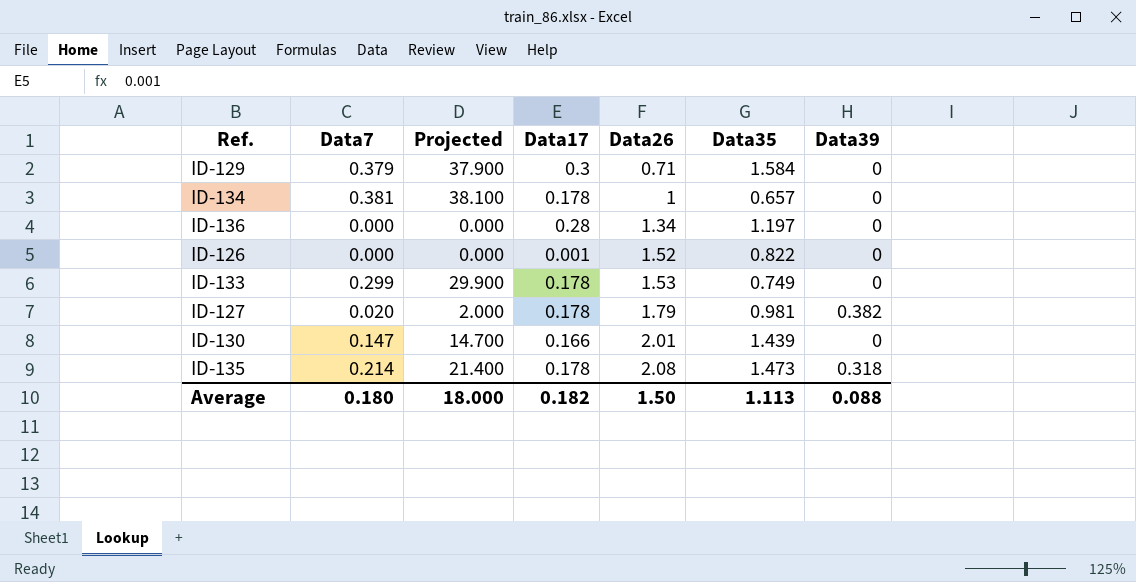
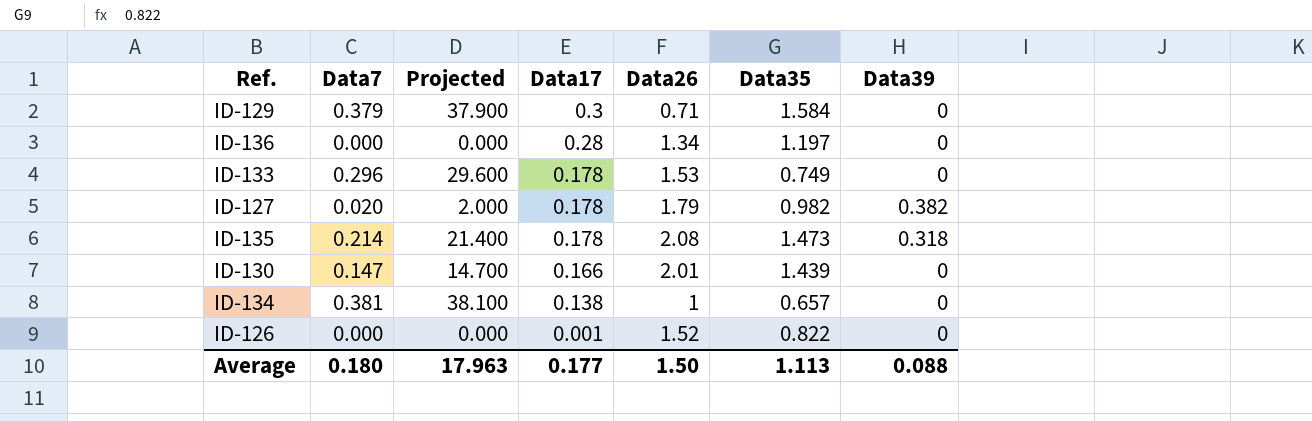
row order: Data26 ascending -> Data17 descending
ID-133 | Data7: 0.299 -> 0.296
ID-133 | Projected: 29.900 -> 29.600
ID-127 | Data35: 0.981 -> 0.982
ID-134 | Data17: 0.178 -> 0.138
Average | Projected: 18.000 -> 17.963
Average | Data17: 0.182 -> 0.177

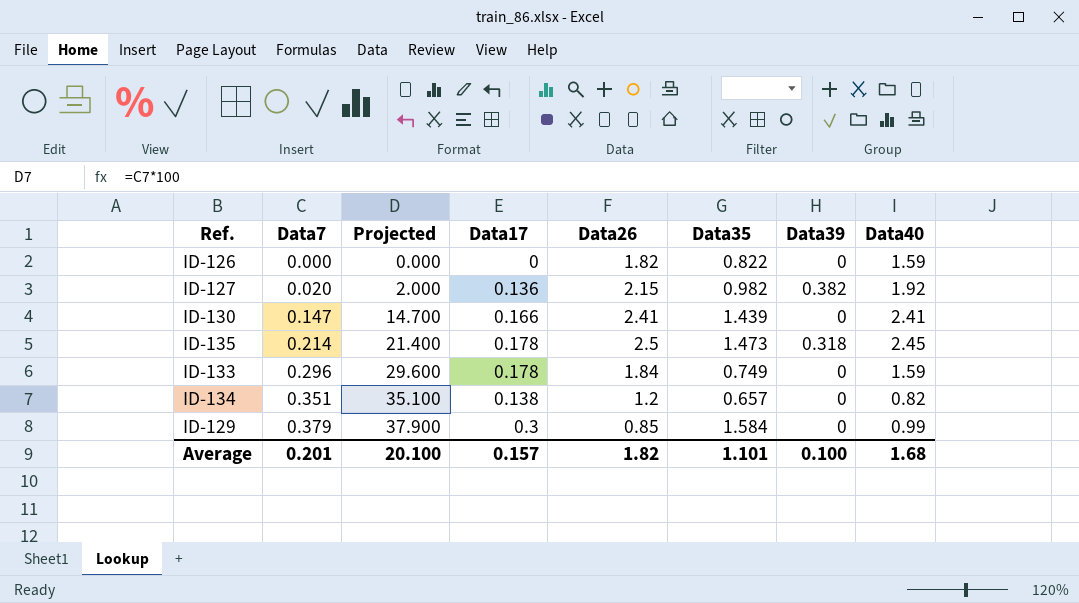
row order: Data17 descending -> Data7 ascending
column Data40 | position: none -> 8
row ID-136: 0.000 | 0.000 | 0.28 | 1.34 | 1.197 | 0 -> none
ID-126 | Data17: 0.001 -> 0
ID-126 | Data26: 1.52 -> 1.82
ID-127 | Data17: 0.178 -> 0.136
ID-127 | Data26: 1.79 -> 2.15
ID-130 | Data26: 2.01 -> 2.41
ID-135 | Data26: 2.08 -> 2.5
ID-133 | Data26: 1.53 -> 1.84
ID-134 | Data7: 0.381 -> 0.351
ID-134 | Projected: 38.100 -> 35.100
ID-134 | Data26: 1 -> 1.2
ID-129 | Data26: 0.71 -> 0.85
Average | Data7: 0.180 -> 0.201
Average | Projected: 17.963 -> 20.100
Average | Data17: 0.177 -> 0.157
Average | Data26: 1.50 -> 1.82
Average | Data35: 1.113 -> 1.101
Average | Data39: 0.088 -> 0.100

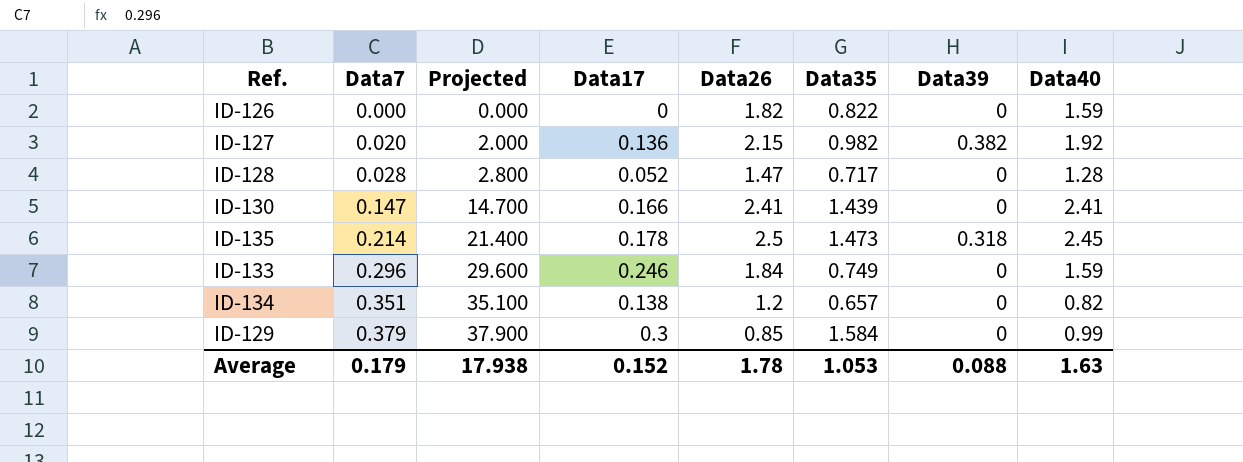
row ID-128: none -> 0.028 | 2.800 | 0.052 | 1.47 | 0.717 | 0 | 1.28
ID-133 | Data17: 0.178 -> 0.246
Average | Data7: 0.201 -> 0.179
Average | Projected: 20.100 -> 17.938
Average | Data17: 0.157 -> 0.152
Average | Data26: 1.82 -> 1.78
Average | Data35: 1.101 -> 1.053
Average | Data39: 0.100 -> 0.088
Average | Data40: 1.68 -> 1.63

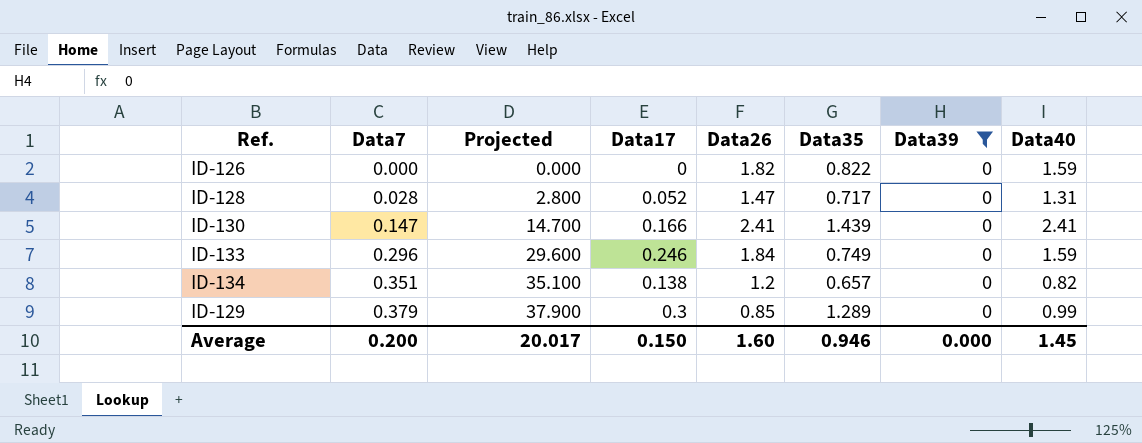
filter: none -> Data39 = 0
ID-128 | Data40: 1.28 -> 1.31
ID-129 | Data35: 1.584 -> 1.289
Average | Data7: 0.179 -> 0.200
Average | Projected: 17.938 -> 20.017
Average | Data17: 0.152 -> 0.150
Average | Data26: 1.78 -> 1.60
Average | Data35: 1.053 -> 0.946
Average | Data39: 0.088 -> 0.000
Average | Data40: 1.63 -> 1.45

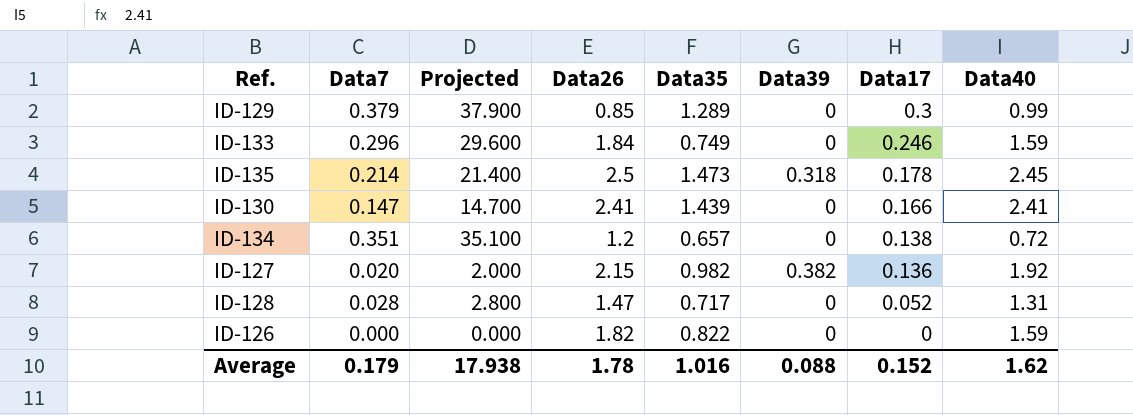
filter: Data39 = 0 -> none
row order: Data7 ascending -> Data17 descending
column Data17 | position: 4 -> 7
ID-134 | Data40: 0.82 -> 0.72
Average | Data7: 0.200 -> 0.179
Average | Projected: 20.017 -> 17.938
Average | Data26: 1.60 -> 1.78
Average | Data35: 0.946 -> 1.016
Average | Data39: 0.000 -> 0.088
Average | Data17: 0.150 -> 0.152
Average | Data40: 1.45 -> 1.62

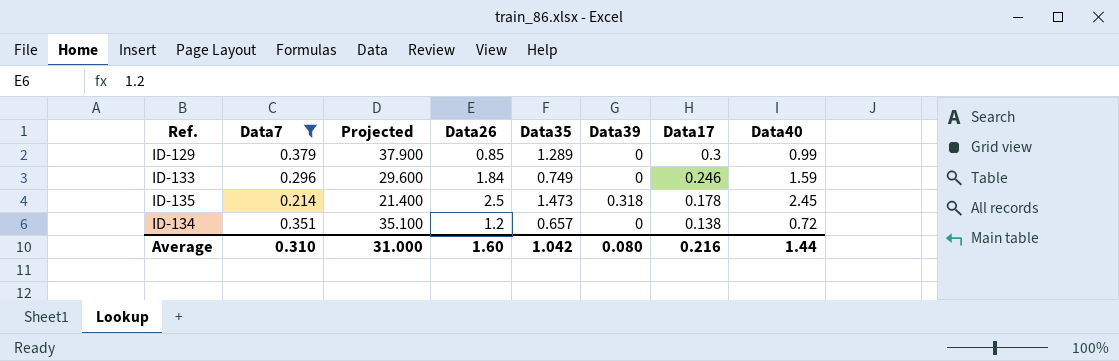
filter: none -> Data7 >= 0.214
Average | Data7: 0.179 -> 0.310
Average | Projected: 17.938 -> 31.000
Average | Data26: 1.78 -> 1.60
Average | Data35: 1.016 -> 1.042
Average | Data39: 0.088 -> 0.080
Average | Data17: 0.152 -> 0.216
Average | Data40: 1.62 -> 1.44

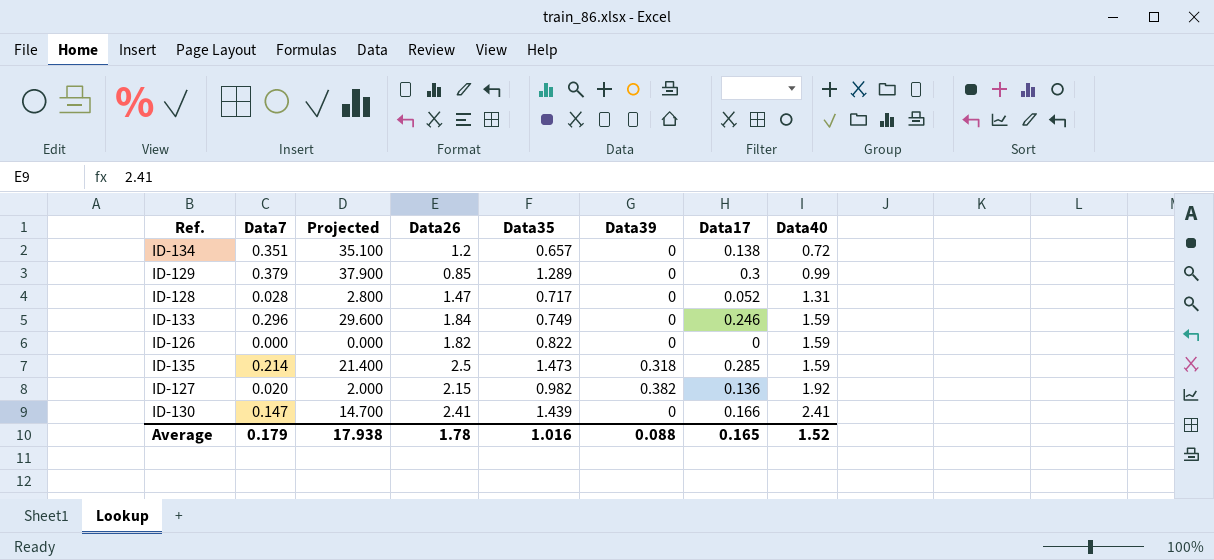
filter: Data7 >= 0.214 -> none
row order: Data17 descending -> Data40 ascending
ID-135 | Data17: 0.178 -> 0.285
ID-135 | Data40: 2.45 -> 1.59
Average | Data7: 0.310 -> 0.179
Average | Projected: 31.000 -> 17.938
Average | Data26: 1.60 -> 1.78
Average | Data35: 1.042 -> 1.016
Average | Data39: 0.080 -> 0.088
Average | Data17: 0.216 -> 0.165
Average | Data40: 1.44 -> 1.52

